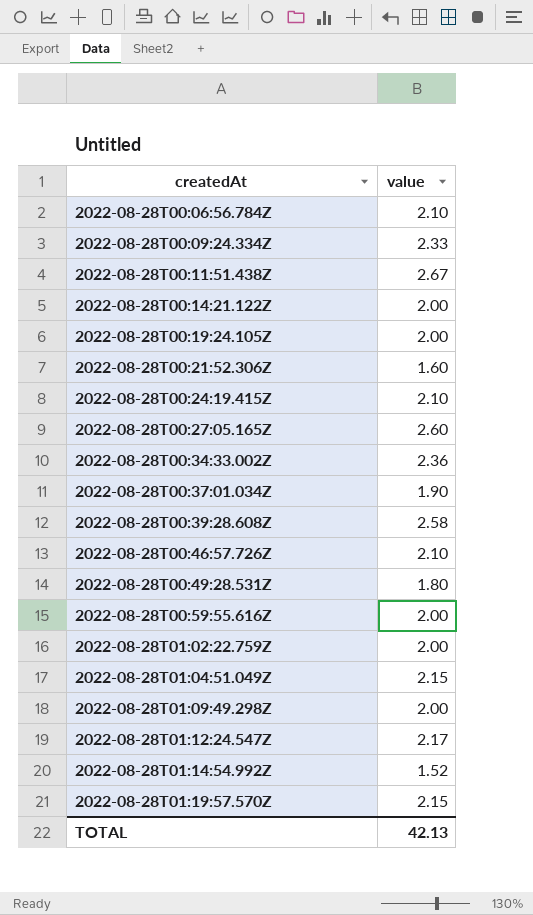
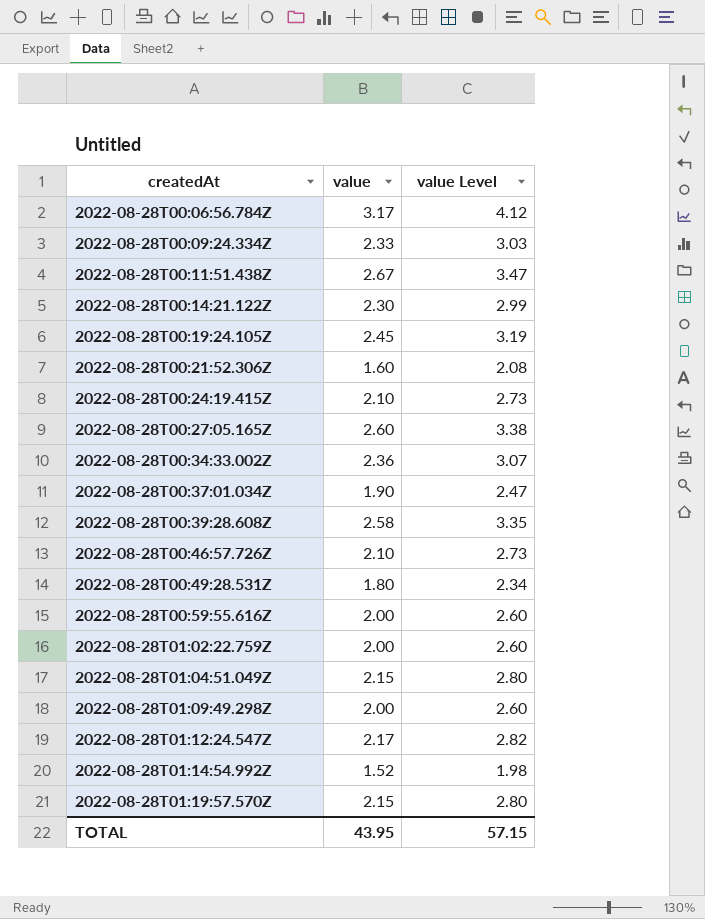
column value Level | formula: none -> [value] * 1.3
2022-08-28T00:06:56.784Z | value: 2.10 -> 3.17
2022-08-28T00:14:21.122Z | value: 2.00 -> 2.30
2022-08-28T00:19:24.105Z | value: 2.00 -> 2.45
TOTAL | value: 42.13 -> 43.95

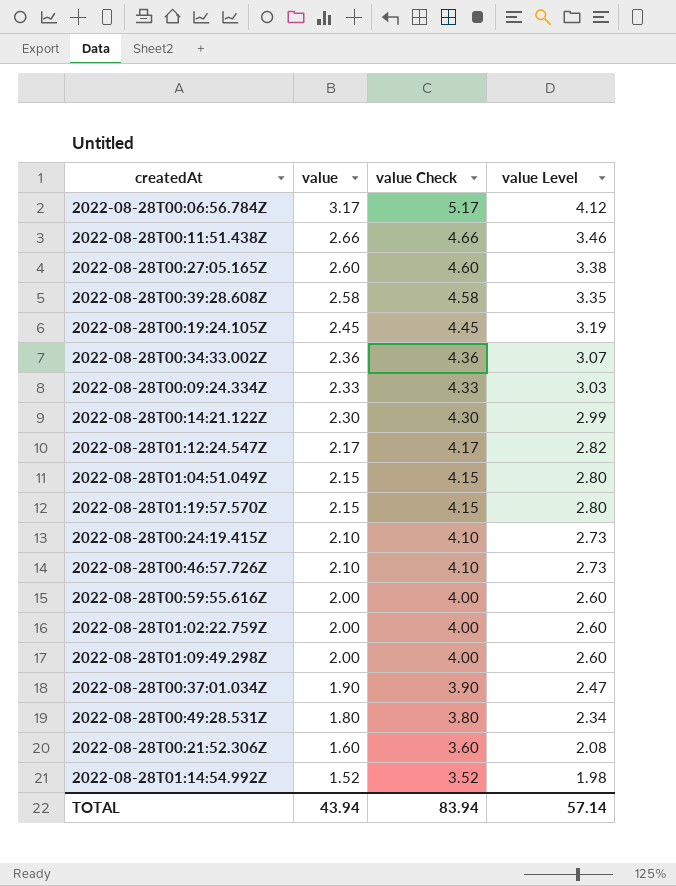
row order: createdAt ascending -> value descending
column value Check | formula: none -> [value] + 2
2022-08-28T00:11:51.438Z | value: 2.67 -> 2.66
2022-08-28T00:11:51.438Z | value Level: 3.47 -> 3.46
TOTAL | value: 43.95 -> 43.94
TOTAL | value Level: 57.15 -> 57.14

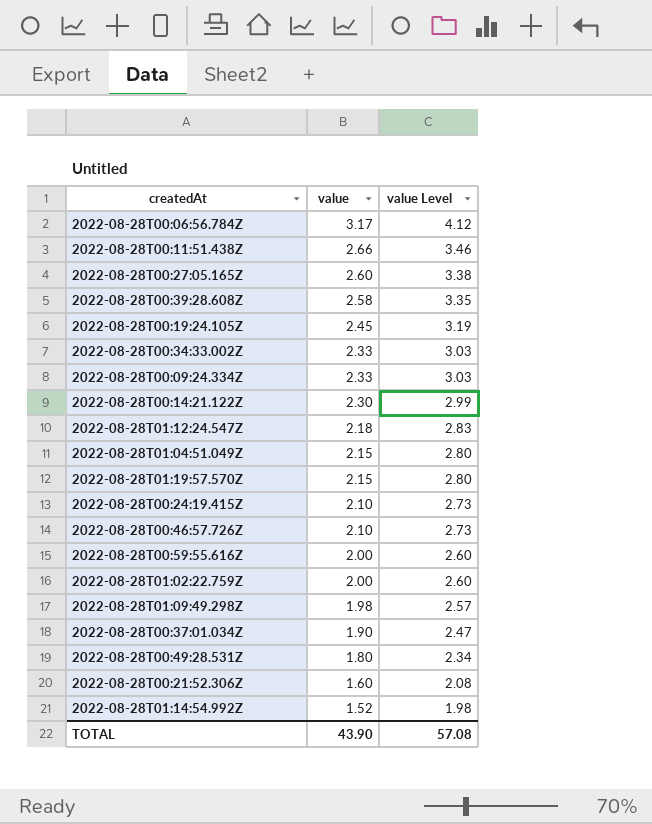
column value Check | formula: [value] + 2 -> none
2022-08-28T00:34:33.002Z | value: 2.36 -> 2.33
2022-08-28T00:34:33.002Z | value Level: 3.07 -> 3.03
2022-08-28T01:12:24.547Z | value: 2.17 -> 2.18
2022-08-28T01:12:24.547Z | value Level: 2.82 -> 2.83
2022-08-28T01:09:49.298Z | value: 2.00 -> 1.98
2022-08-28T01:09:49.298Z | value Level: 2.60 -> 2.57
TOTAL | value: 43.94 -> 43.90
TOTAL | value Level: 57.14 -> 57.08

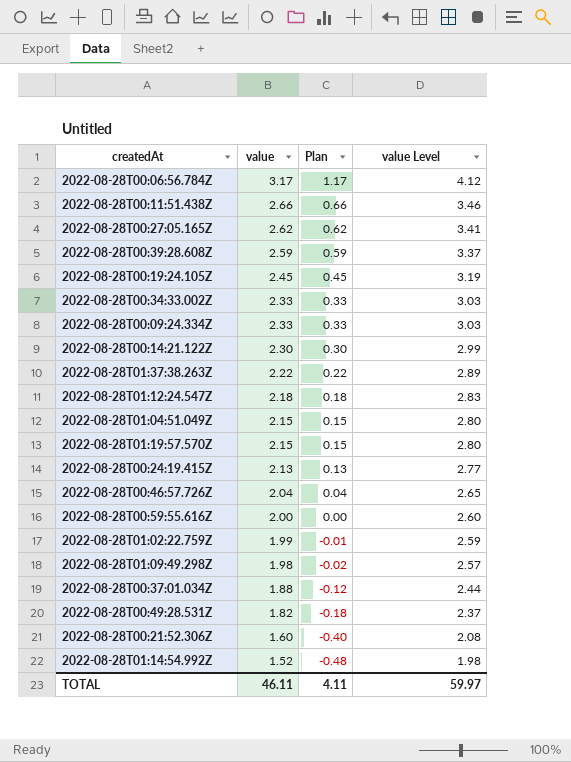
column Plan | formula: none -> [value] - 2
2022-08-28T00:27:05.165Z | value: 2.60 -> 2.62
2022-08-28T00:27:05.165Z | value Level: 3.38 -> 3.41
2022-08-28T00:39:28.608Z | value: 2.58 -> 2.59
2022-08-28T00:39:28.608Z | value Level: 3.35 -> 3.37
row 2022-08-28T01:37:38.263Z: none -> 2.22 | 0.22 | 2.89
2022-08-28T00:24:19.415Z | value: 2.10 -> 2.13
2022-08-28T00:24:19.415Z | value Level: 2.73 -> 2.77
2022-08-28T00:46:57.726Z | value: 2.10 -> 2.04
2022-08-28T00:46:57.726Z | value Level: 2.73 -> 2.65
2022-08-28T01:02:22.759Z | value: 2.00 -> 1.99
2022-08-28T01:02:22.759Z | value Level: 2.60 -> 2.59
2022-08-28T00:37:01.034Z | value: 1.90 -> 1.88
2022-08-28T00:37:01.034Z | value Level: 2.47 -> 2.44
2022-08-28T00:49:28.531Z | value: 1.80 -> 1.82
2022-08-28T00:49:28.531Z | value Level: 2.34 -> 2.37
TOTAL | value: 43.90 -> 46.11
TOTAL | value Level: 57.08 -> 59.97

